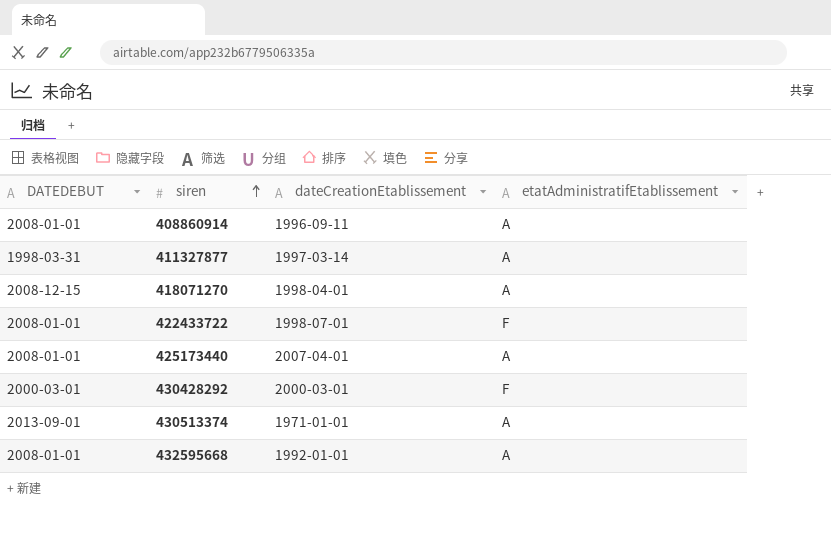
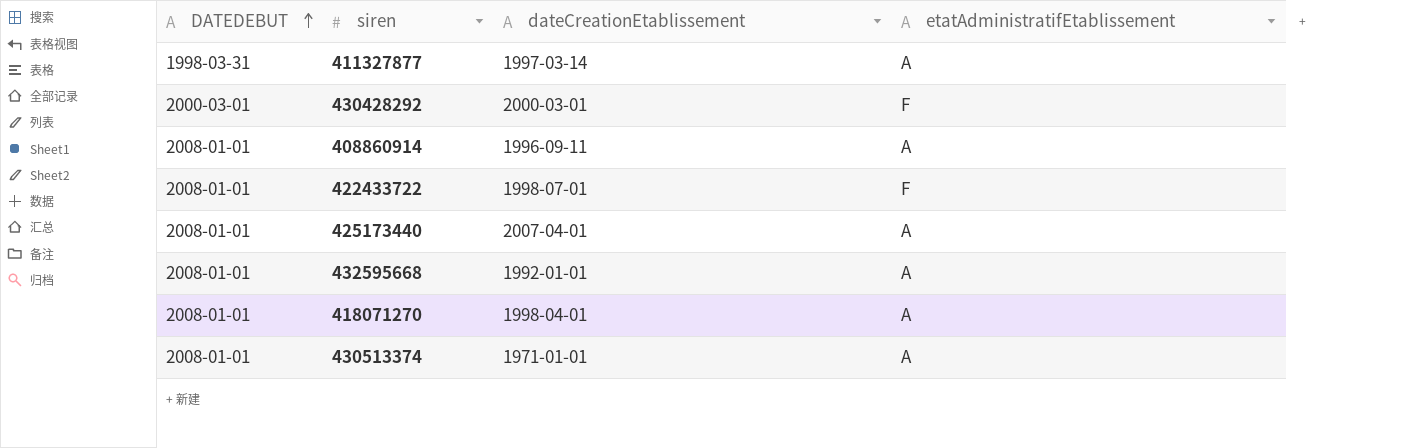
row order: siren ascending -> DATEDEBUT ascending
418071270 | DATEDEBUT: 2008-12-15 -> 2008-01-01
430513374 | DATEDEBUT: 2013-09-01 -> 2008-01-01

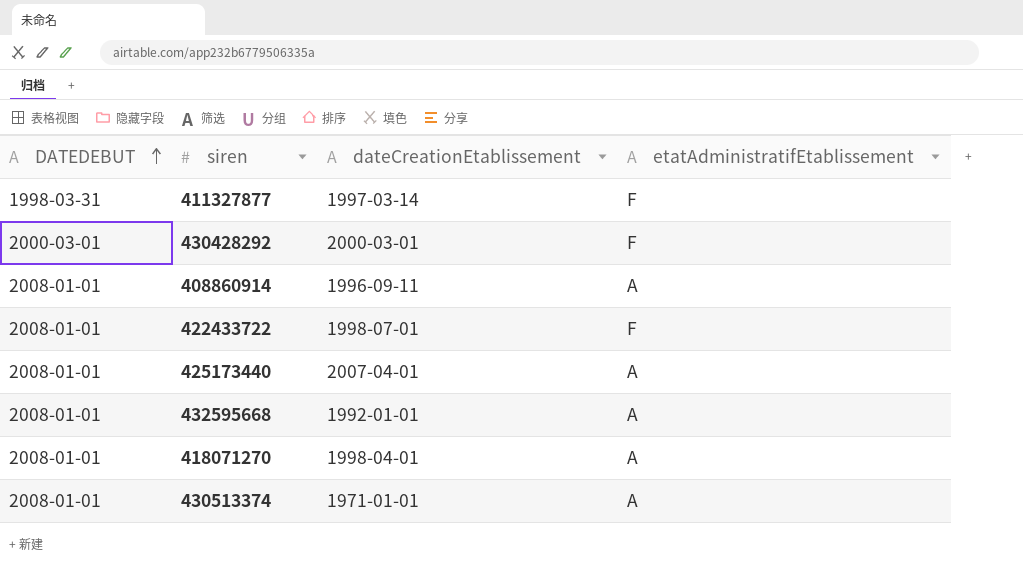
411327877 | etatAdministratifEtablissement: A -> F

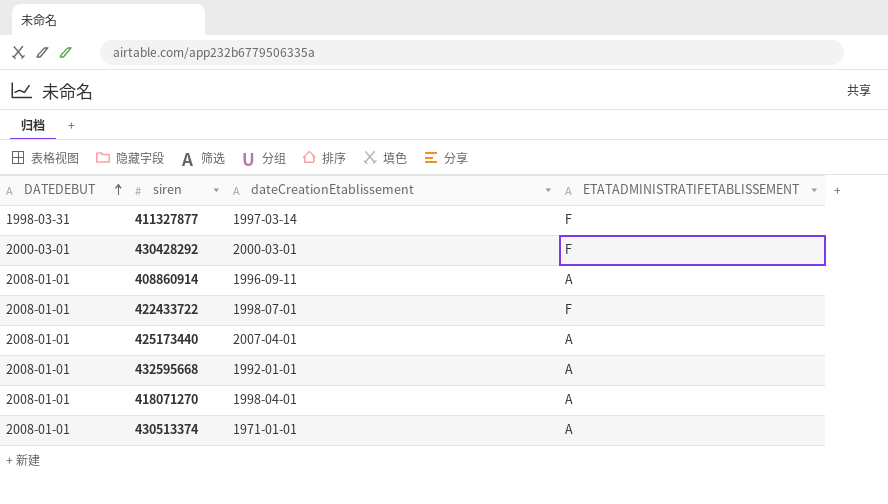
column name: etatAdministratifEtablissement -> ETATADMINISTRATIFETABLISSEMENT

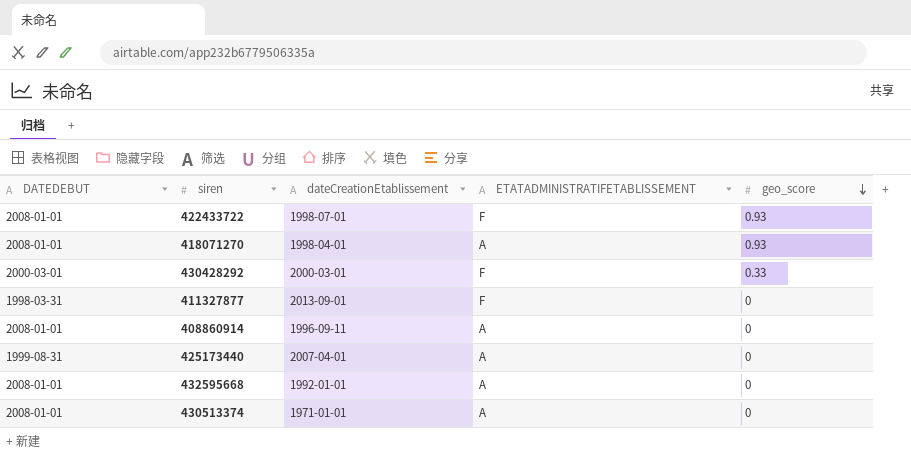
row order: DATEDEBUT ascending -> geo_score descending
column geo_score | position: none -> 5
411327877 | dateCreationEtablissement: 1997-03-14 -> 2013-09-01
425173440 | DATEDEBUT: 2008-01-01 -> 1999-08-31

